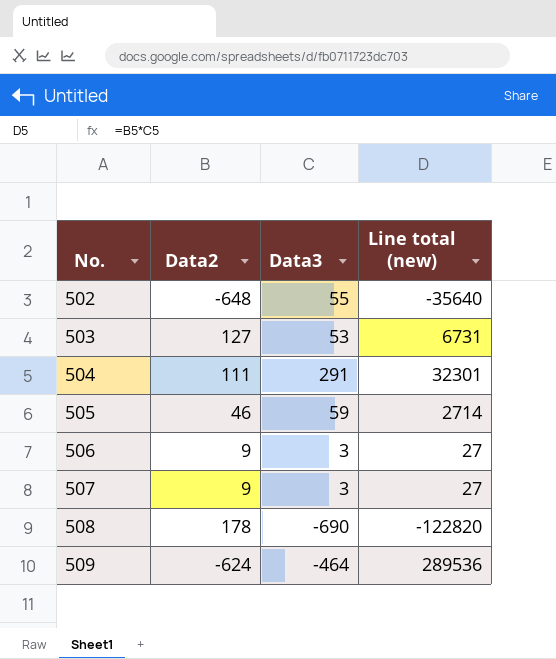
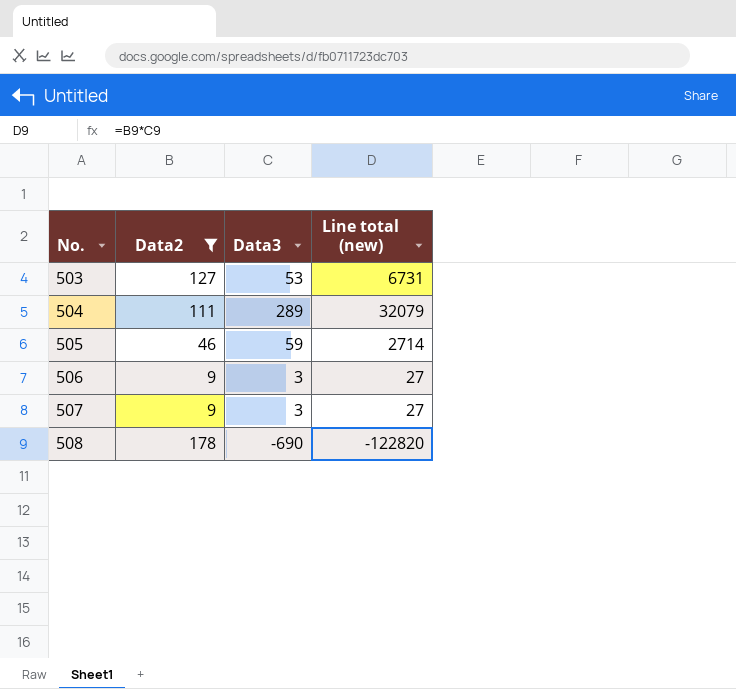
filter: none -> Data2 >= 9
504 | Data3: 291 -> 289
504 | Line total (new): 32301 -> 32079

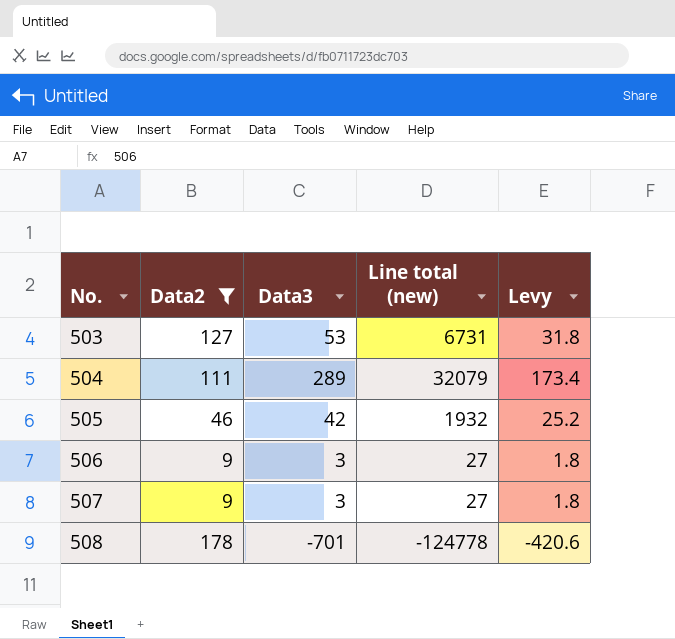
column Levy | formula: none -> [Data3] * 0.6
505 | Data3: 59 -> 42
505 | Line total (new): 2714 -> 1932
508 | Data3: -690 -> -701
508 | Line total (new): -122820 -> -124778

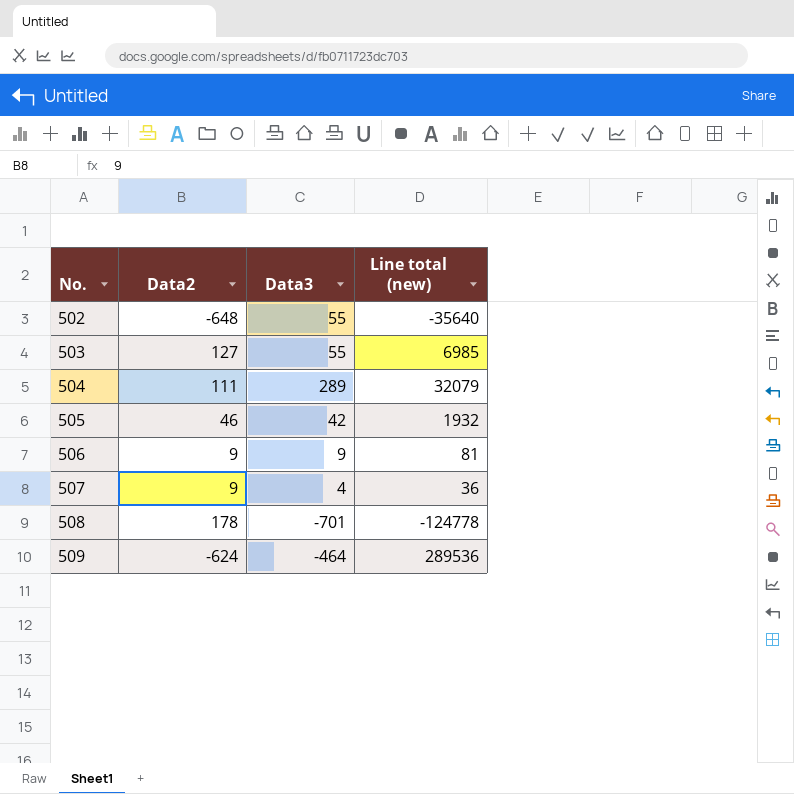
filter: Data2 >= 9 -> none
column Levy | formula: [Data3] * 0.6 -> none
503 | Data3: 53 -> 55
503 | Line total (new): 6731 -> 6985
506 | Data3: 3 -> 9
506 | Line total (new): 27 -> 81
507 | Data3: 3 -> 4
507 | Line total (new): 27 -> 36

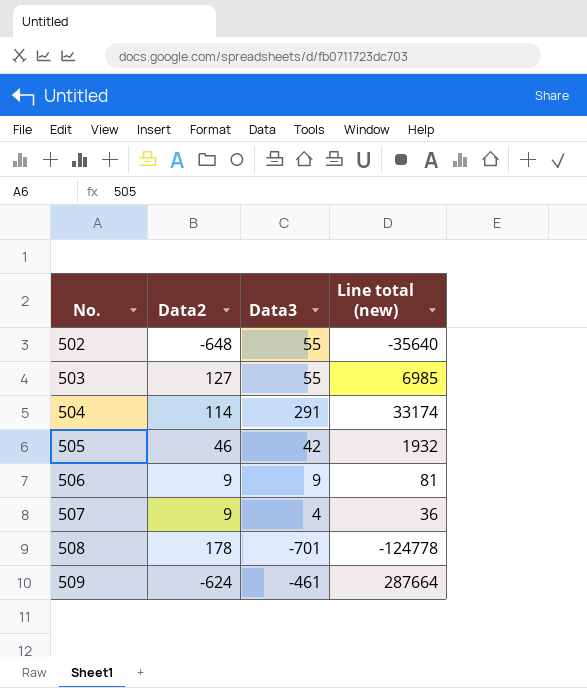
504 | Data2: 111 -> 114
504 | Data3: 289 -> 291
504 | Line total (new): 32079 -> 33174
509 | Data3: -464 -> -461
509 | Line total (new): 289536 -> 287664

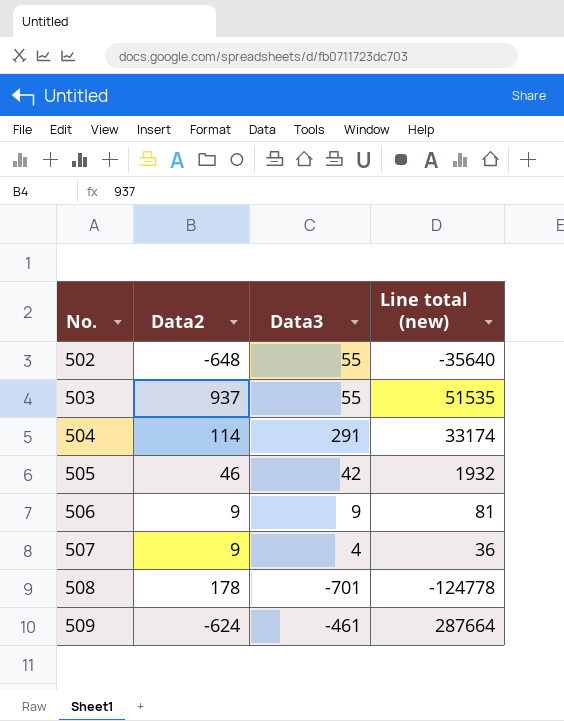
503 | Data2: 127 -> 937
503 | Line total (new): 6985 -> 51535

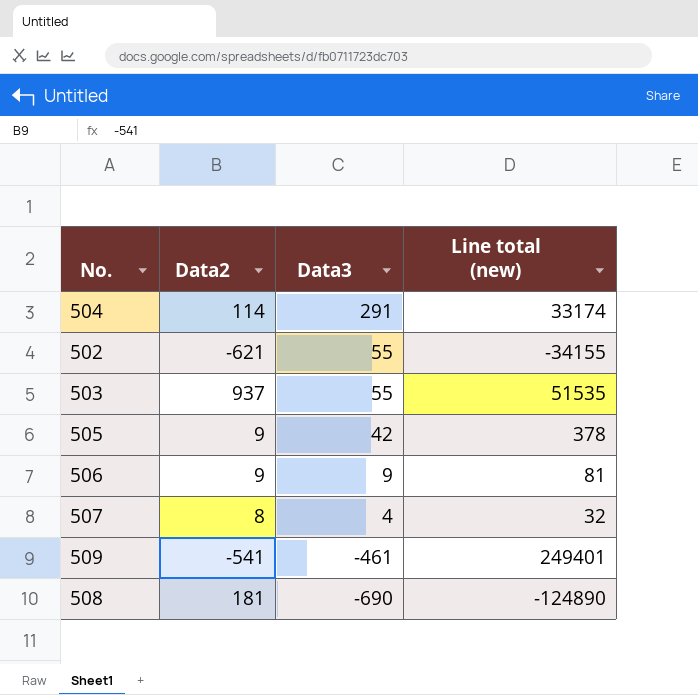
row order: No. ascending -> Data3 descending
502 | Data2: -648 -> -621
502 | Line total (new): -35640 -> -34155
505 | Data2: 46 -> 9
505 | Line total (new): 1932 -> 378
507 | Data2: 9 -> 8
507 | Line total (new): 36 -> 32
509 | Data2: -624 -> -541
509 | Line total (new): 287664 -> 249401
508 | Data2: 178 -> 181
508 | Data3: -701 -> -690
508 | Line total (new): -124778 -> -124890

